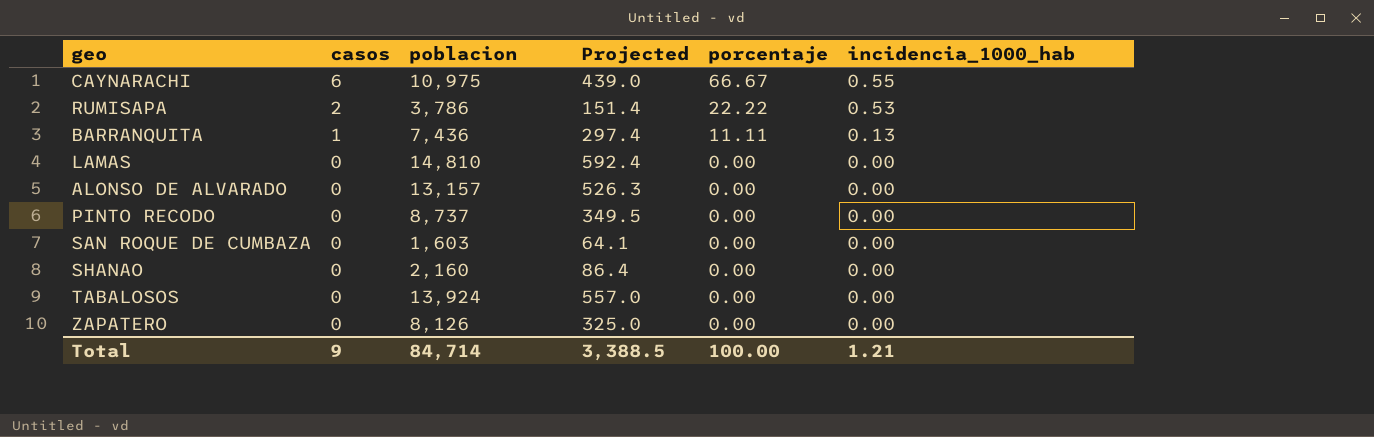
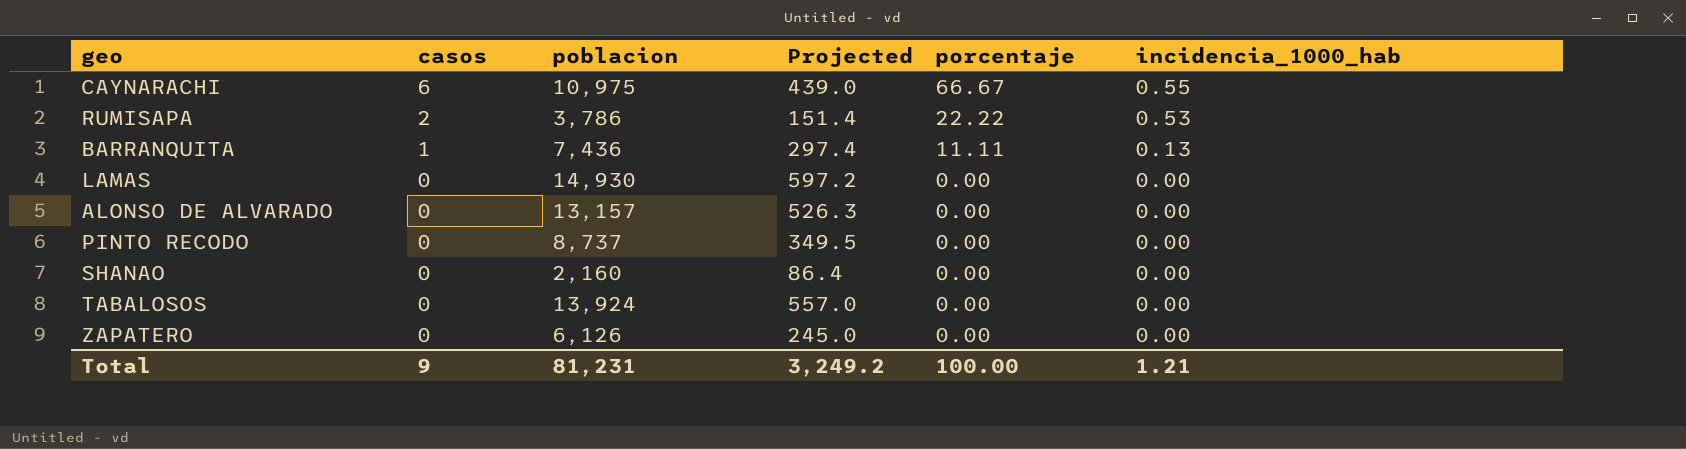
row SAN ROQUE DE CUMBAZA: 0 | 1,603 | 64.1 | 0.00 | 0.00 -> none
LAMAS | poblacion: 14,810 -> 14,930
LAMAS | Projected: 592.4 -> 597.2
ZAPATERO | poblacion: 8,126 -> 6,126
ZAPATERO | Projected: 325.0 -> 245.0
Total | poblacion: 84,714 -> 81,231
Total | Projected: 3,388.5 -> 3,249.2

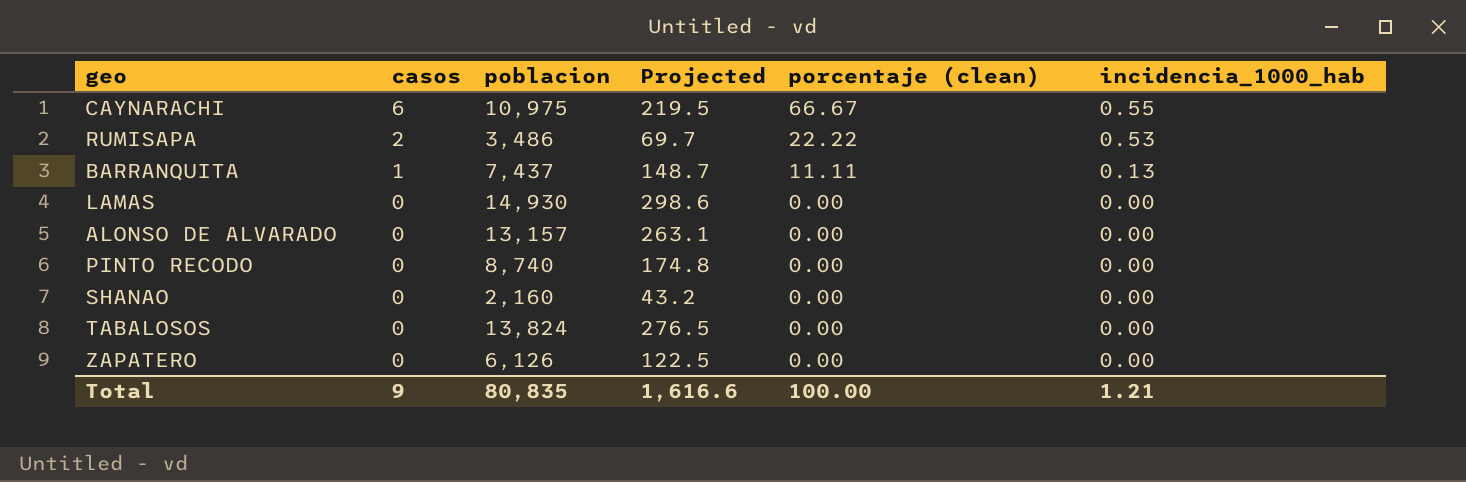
column Projected | formula: [poblacion] * 0.04 -> [poblacion] * 0.02
column name: porcentaje -> porcentaje (clean)
RUMISAPA | poblacion: 3,786 -> 3,486
BARRANQUITA | poblacion: 7,436 -> 7,437
PINTO RECODO | poblacion: 8,737 -> 8,740
TABALOSOS | poblacion: 13,924 -> 13,824
Total | poblacion: 81,231 -> 80,835
Total | Projected: 3,249.2 -> 1,616.6

